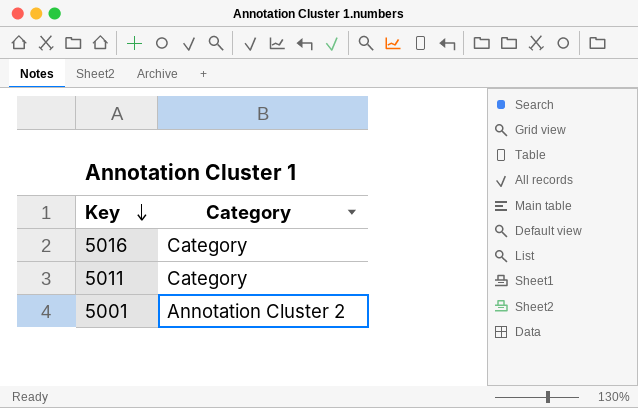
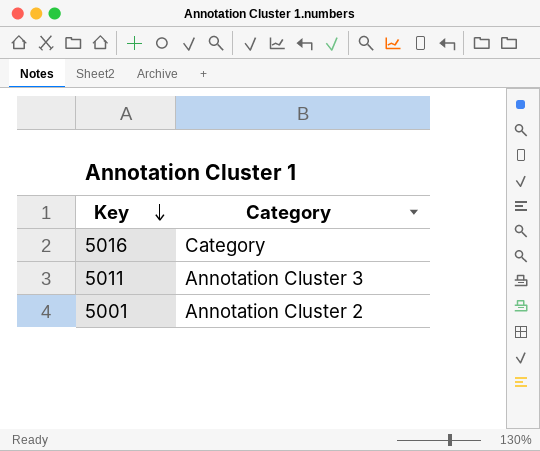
5011 | Category: Category -> Annotation Cluster 3

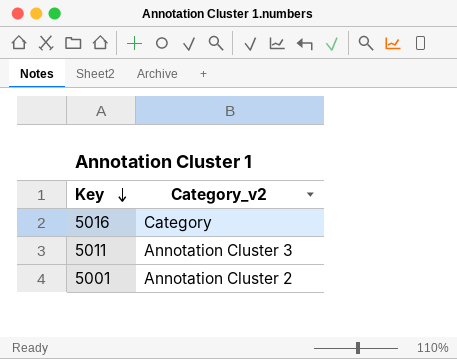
column name: Category -> Category_v2

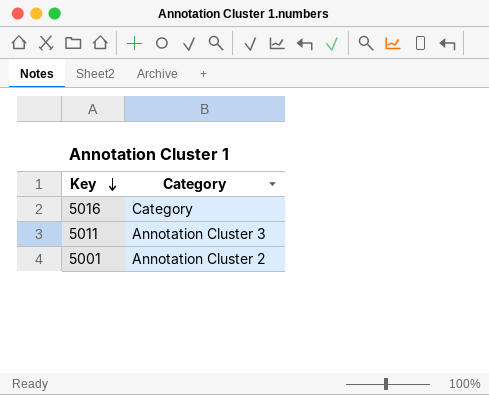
column name: Category_v2 -> Category

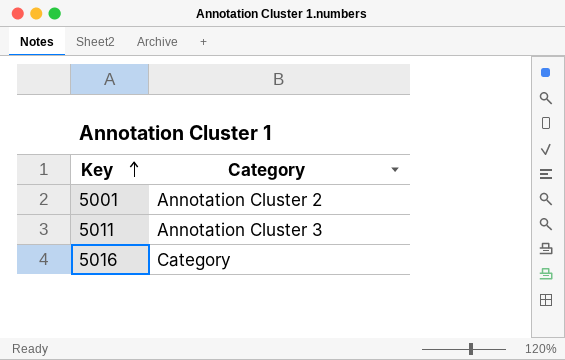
row order: Key descending -> Key ascending

